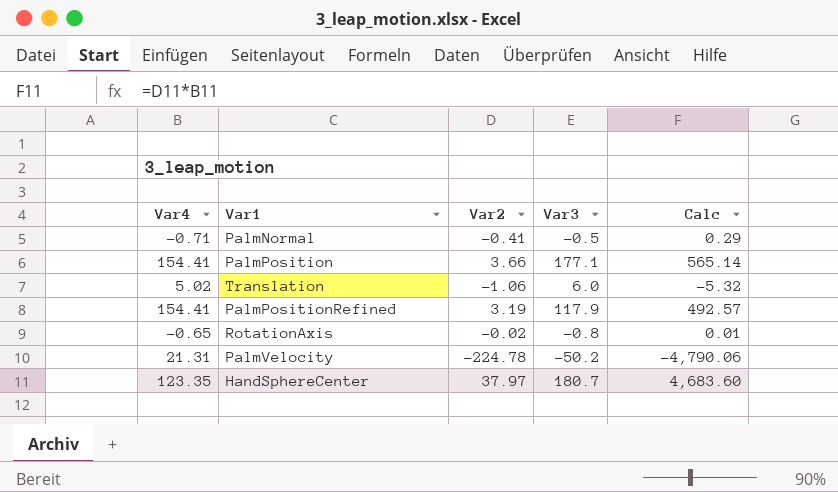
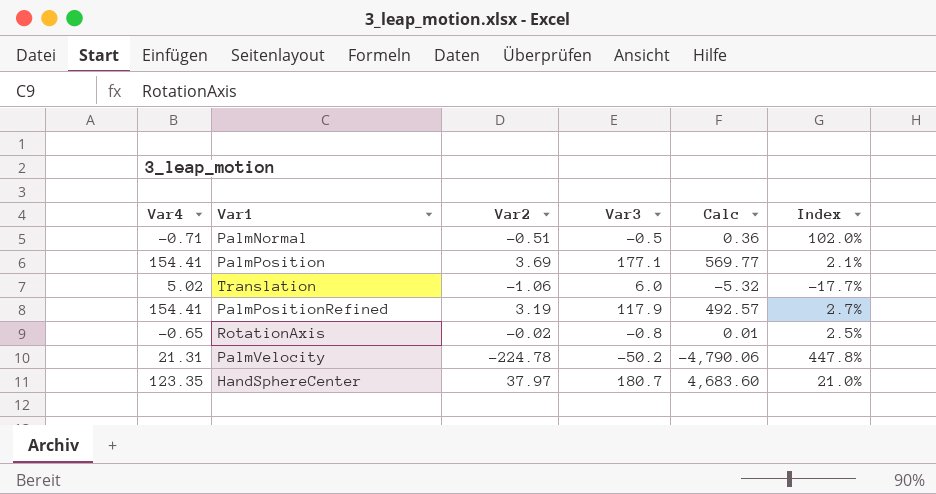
column Index | formula: none -> [Var2] / [Var3]
PalmNormal | Var2: -0.41 -> -0.51
PalmNormal | Calc: 0.29 -> 0.36
PalmPosition | Var2: 3.66 -> 3.69
PalmPosition | Calc: 565.14 -> 569.77

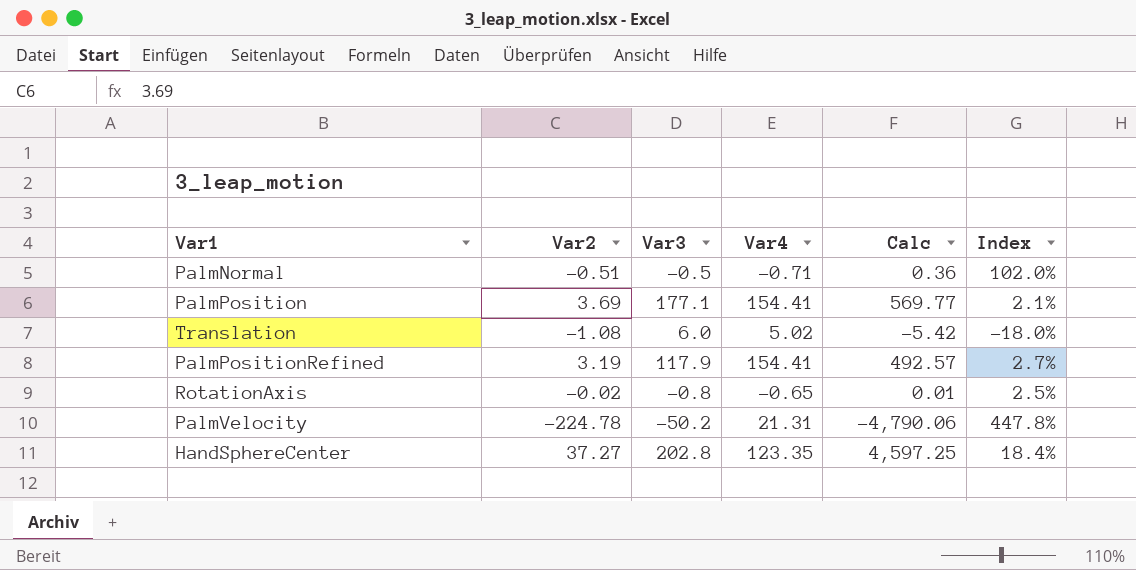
column Var4 | position: 1 -> 4
Translation | Var2: -1.06 -> -1.08
Translation | Calc: -5.32 -> -5.42
Translation | Index: -17.7% -> -18.0%
HandSphereCenter | Var2: 37.97 -> 37.27
HandSphereCenter | Var3: 180.7 -> 202.8
HandSphereCenter | Calc: 4,683.60 -> 4,597.25
HandSphereCenter | Index: 21.0% -> 18.4%

